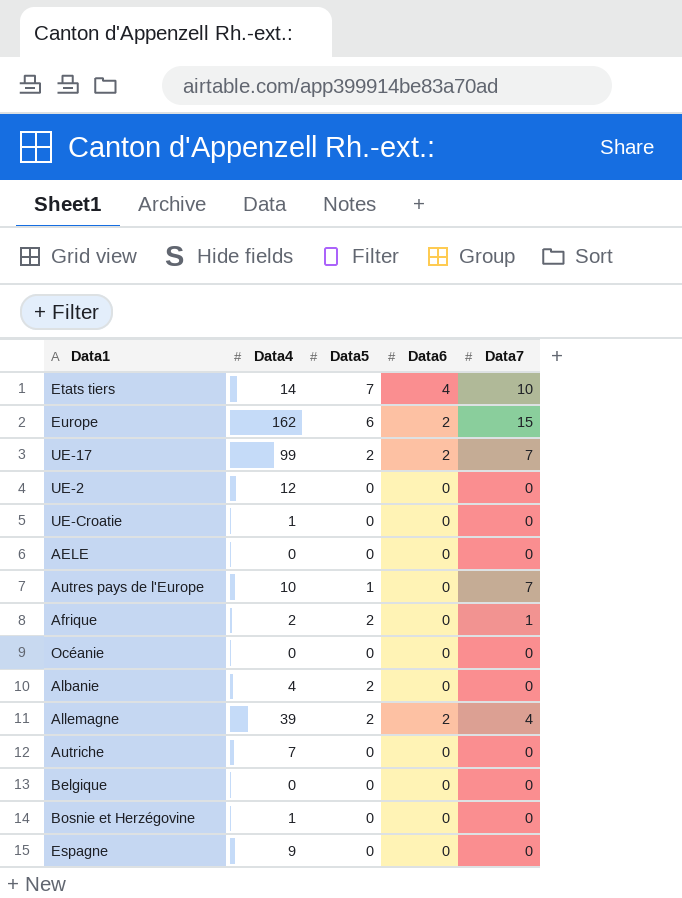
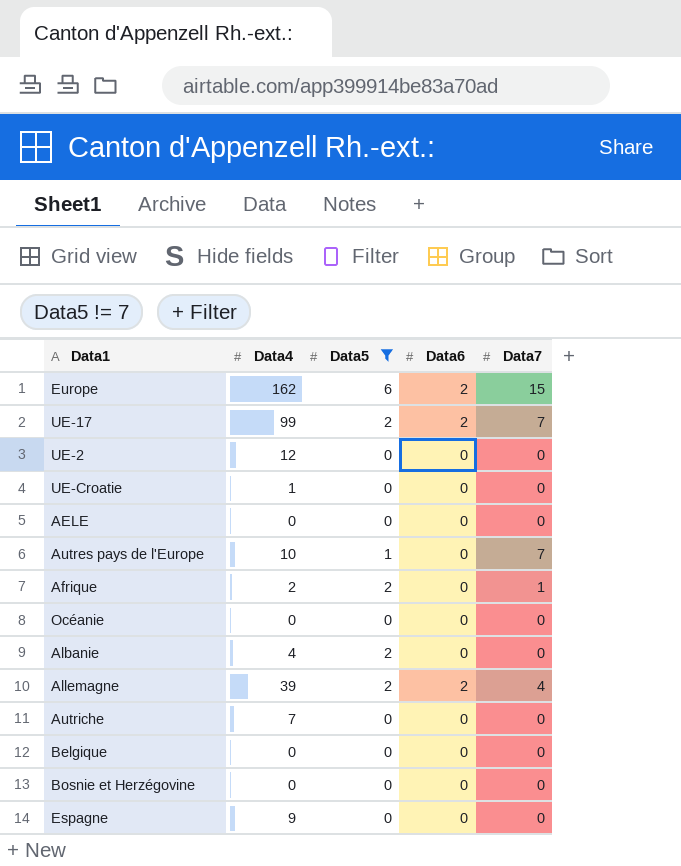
filter: none -> Data5 != 7
Bosnie et Herzégovine | Data4: 1 -> 0

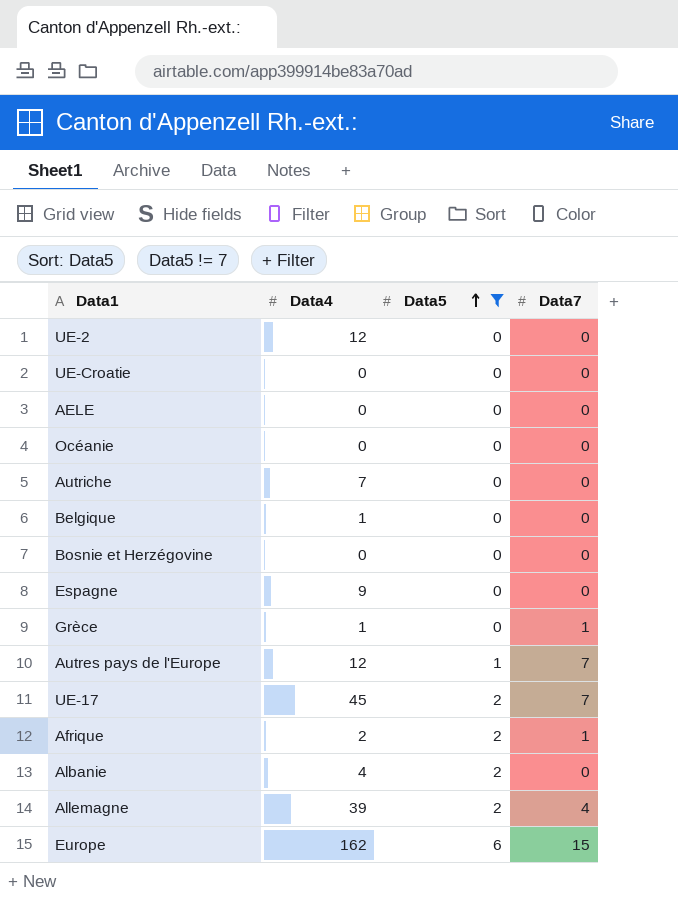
row order: none -> Data5 ascending
column Data6 | position: 4 -> none
UE-Croatie | Data4: 1 -> 0
Belgique | Data4: 0 -> 1
row Grèce: none -> 1 | 0 | 1
Autres pays de l'Europe | Data4: 10 -> 12
UE-17 | Data4: 99 -> 45

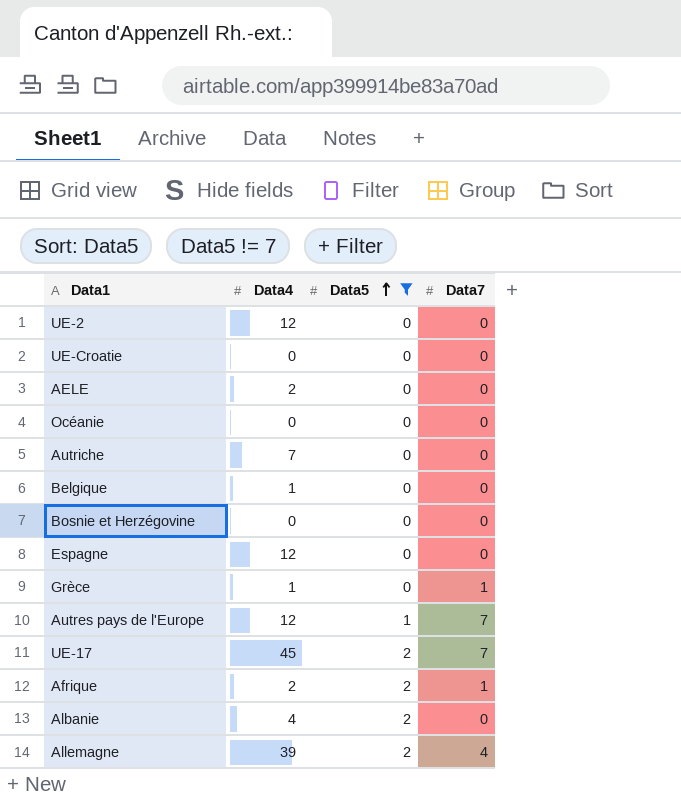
row Europe: 162 | 6 | 15 -> none
AELE | Data4: 0 -> 2
Espagne | Data4: 9 -> 12

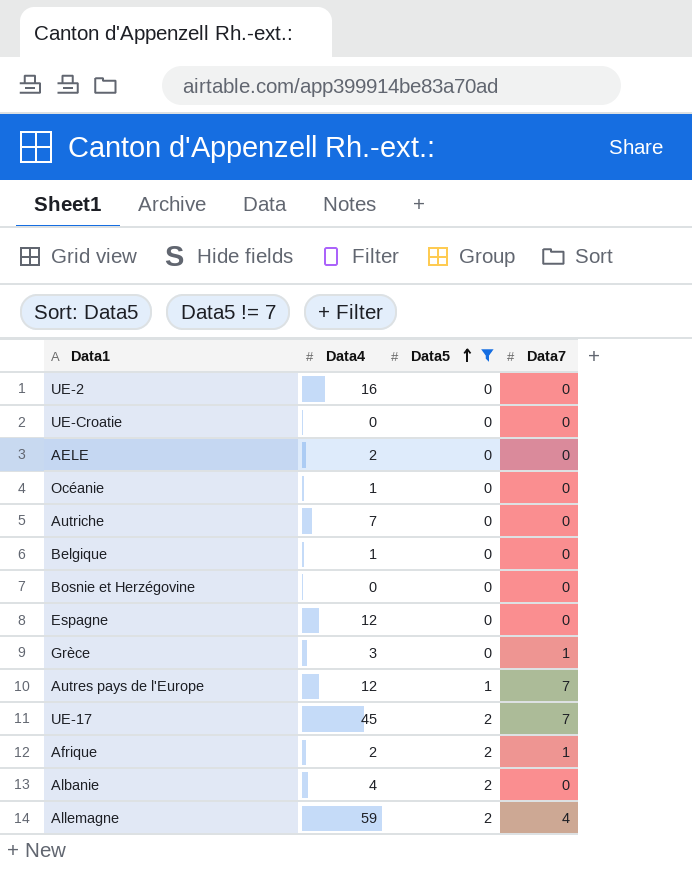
UE-2 | Data4: 12 -> 16
Océanie | Data4: 0 -> 1
Grèce | Data4: 1 -> 3
Allemagne | Data4: 39 -> 59

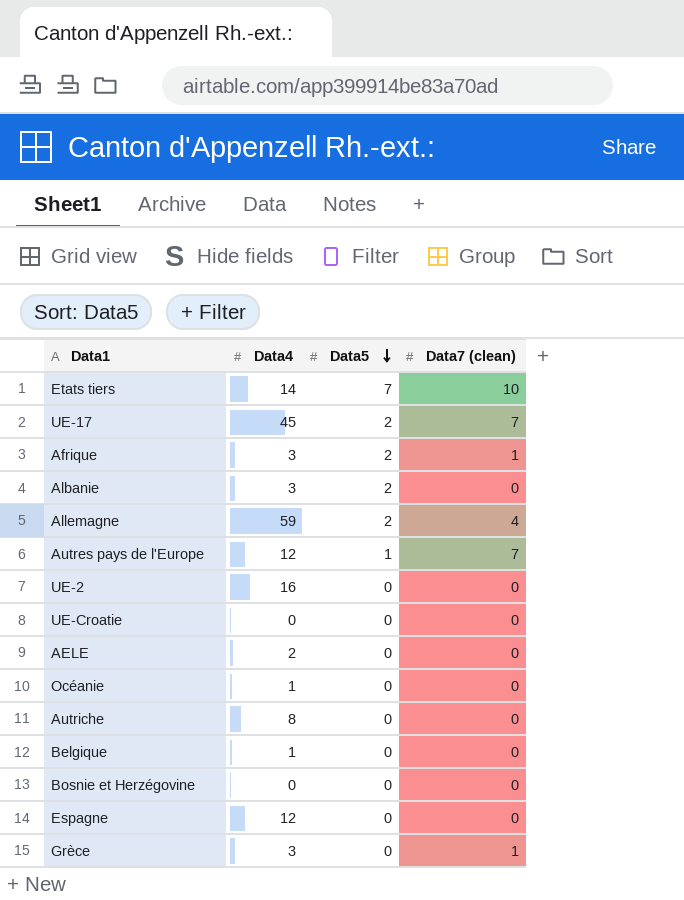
filter: Data5 != 7 -> none
row order: Data5 ascending -> Data5 descending
column name: Data7 -> Data7 (clean)
Afrique | Data4: 2 -> 3
Albanie | Data4: 4 -> 3
Autriche | Data4: 7 -> 8

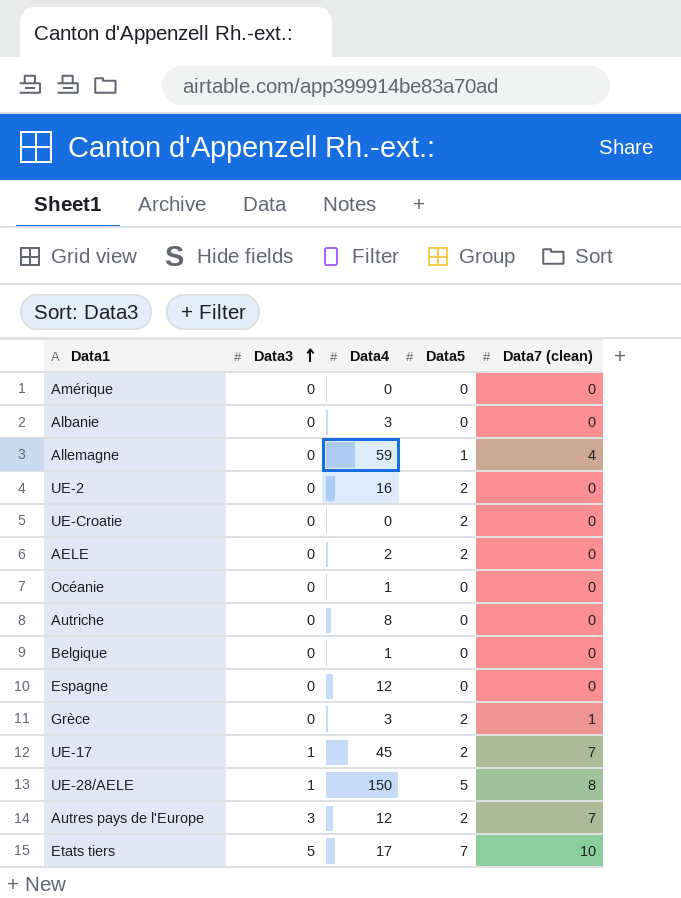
row order: Data5 descending -> Data3 ascending
column Data3 | position: none -> 2
row Afrique: 3 | 2 | 1 -> none
row Bosnie et Herzégovine: 0 | 0 | 0 -> none
row Amérique: none -> 0 | 0 | 0 | 0
Albanie | Data5: 2 -> 0
Allemagne | Data5: 2 -> 1
UE-2 | Data5: 0 -> 2
UE-Croatie | Data5: 0 -> 2
AELE | Data5: 0 -> 2
Grèce | Data5: 0 -> 2
row UE-28/AELE: none -> 1 | 150 | 5 | 8
Autres pays de l'Europe | Data5: 1 -> 2
Etats tiers | Data4: 14 -> 17

